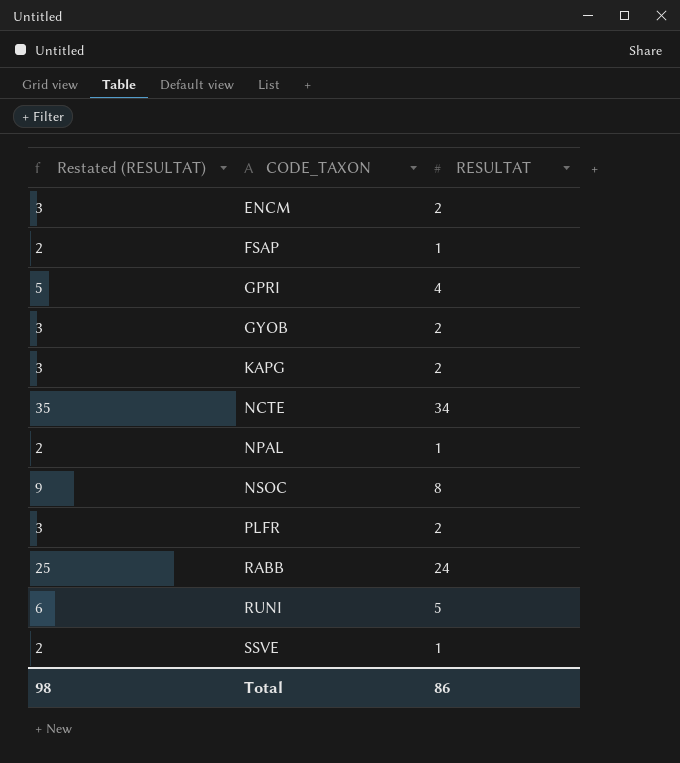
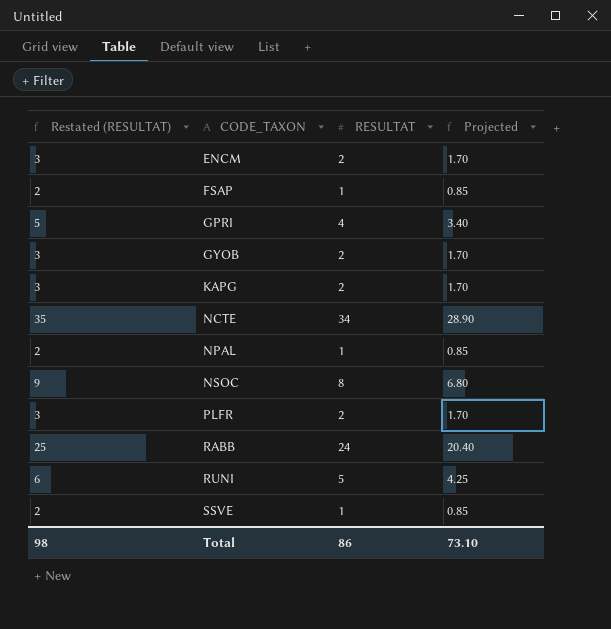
column Projected | formula: none -> [RESULTAT] * 0.85

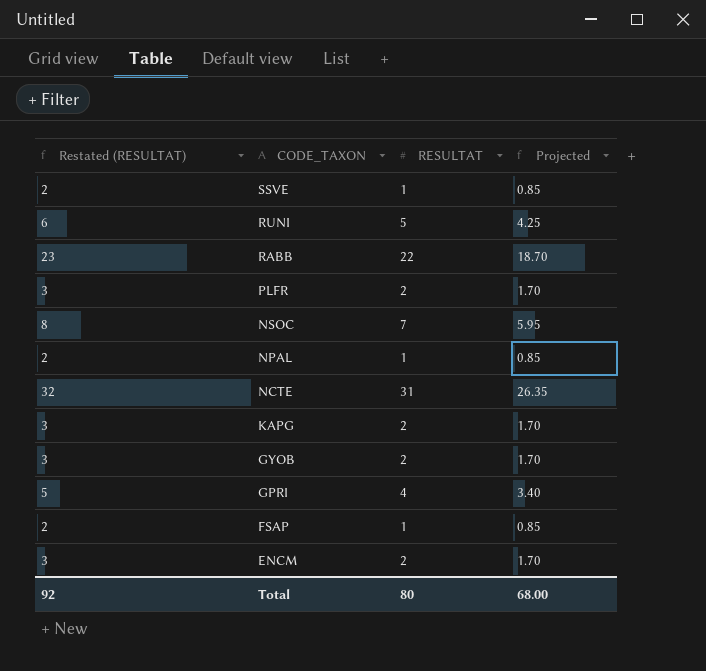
row order: CODE_TAXON ascending -> CODE_TAXON descending
RABB | Restated (RESULTAT): 25 -> 23
RABB | RESULTAT: 24 -> 22
RABB | Projected: 20.40 -> 18.70
NSOC | Restated (RESULTAT): 9 -> 8
NSOC | RESULTAT: 8 -> 7
NSOC | Projected: 6.80 -> 5.95
NCTE | Restated (RESULTAT): 35 -> 32
NCTE | RESULTAT: 34 -> 31
NCTE | Projected: 28.90 -> 26.35
Total | Restated (RESULTAT): 98 -> 92
Total | RESULTAT: 86 -> 80
Total | Projected: 73.10 -> 68.00

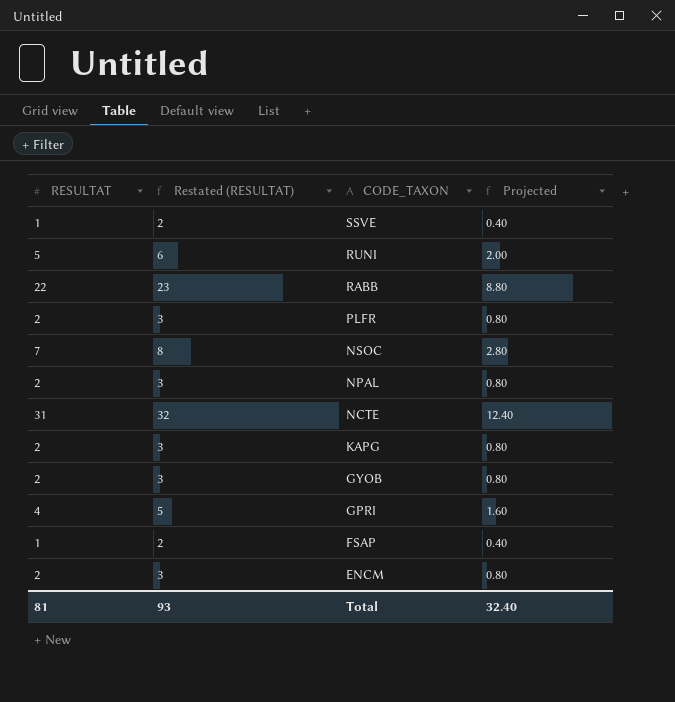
column RESULTAT | position: 3 -> 1
column Projected | formula: [RESULTAT] * 0.85 -> [RESULTAT] * 0.4
NPAL | RESULTAT: 1 -> 2
NPAL | Restated (RESULTAT): 2 -> 3
Total | RESULTAT: 80 -> 81
Total | Restated (RESULTAT): 92 -> 93
Total | Projected: 68.00 -> 32.40

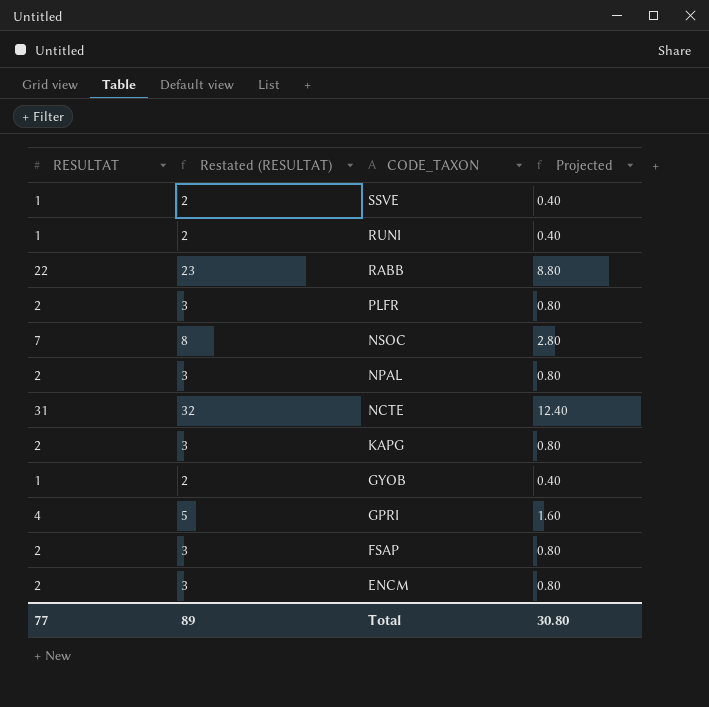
RUNI | RESULTAT: 5 -> 1
RUNI | Restated (RESULTAT): 6 -> 2
RUNI | Projected: 2.00 -> 0.40
GYOB | RESULTAT: 2 -> 1
GYOB | Restated (RESULTAT): 3 -> 2
GYOB | Projected: 0.80 -> 0.40
FSAP | RESULTAT: 1 -> 2
FSAP | Restated (RESULTAT): 2 -> 3
FSAP | Projected: 0.40 -> 0.80
Total | RESULTAT: 81 -> 77
Total | Restated (RESULTAT): 93 -> 89
Total | Projected: 32.40 -> 30.80

